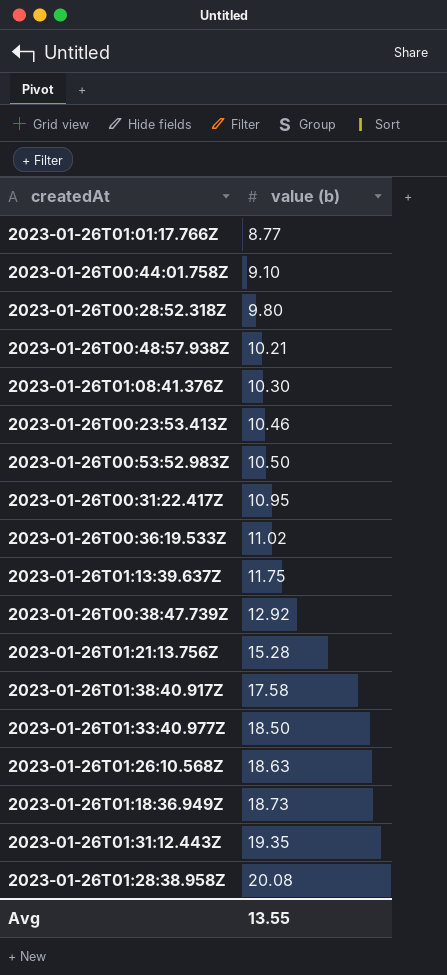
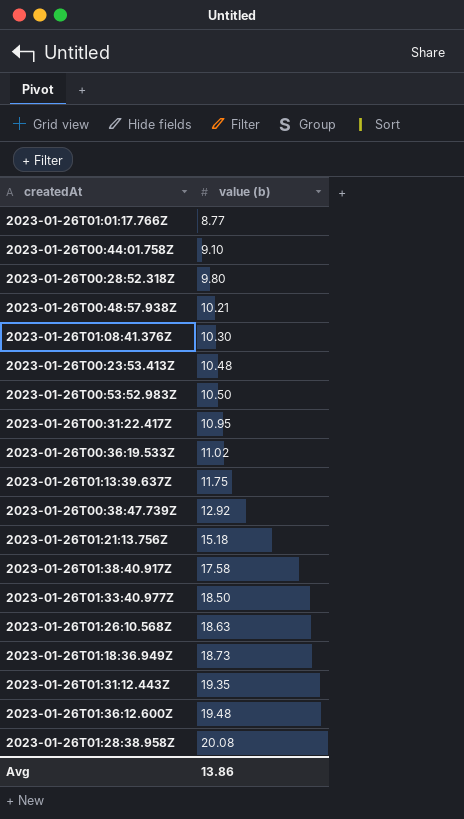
2023-01-26T00:23:53.413Z | value (b): 10.46 -> 10.48
2023-01-26T01:21:13.756Z | value (b): 15.28 -> 15.18
row 2023-01-26T01:36:12.600Z: none -> 19.48
Avg | value (b): 13.55 -> 13.86

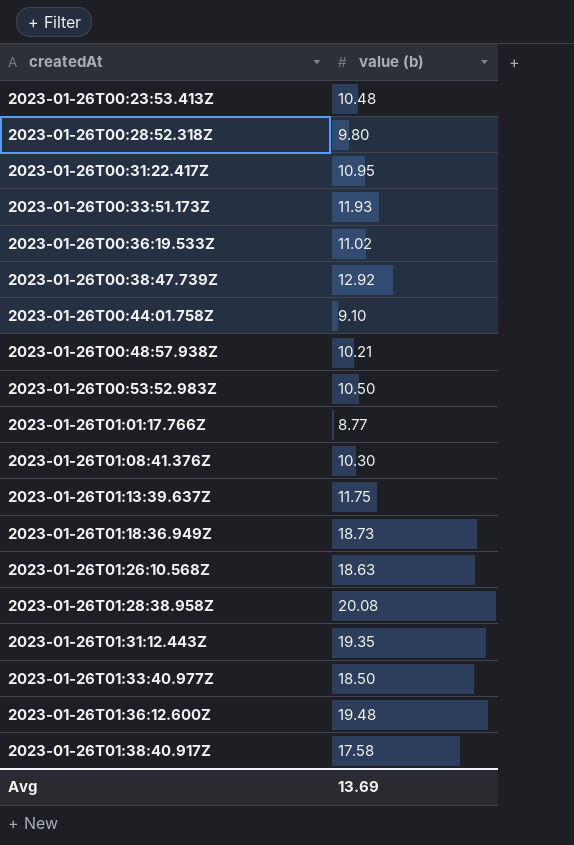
row order: value (b) ascending -> createdAt ascending
row 2023-01-26T01:21:13.756Z: 15.18 -> none
row 2023-01-26T00:33:51.173Z: none -> 11.93
Avg | value (b): 13.86 -> 13.69

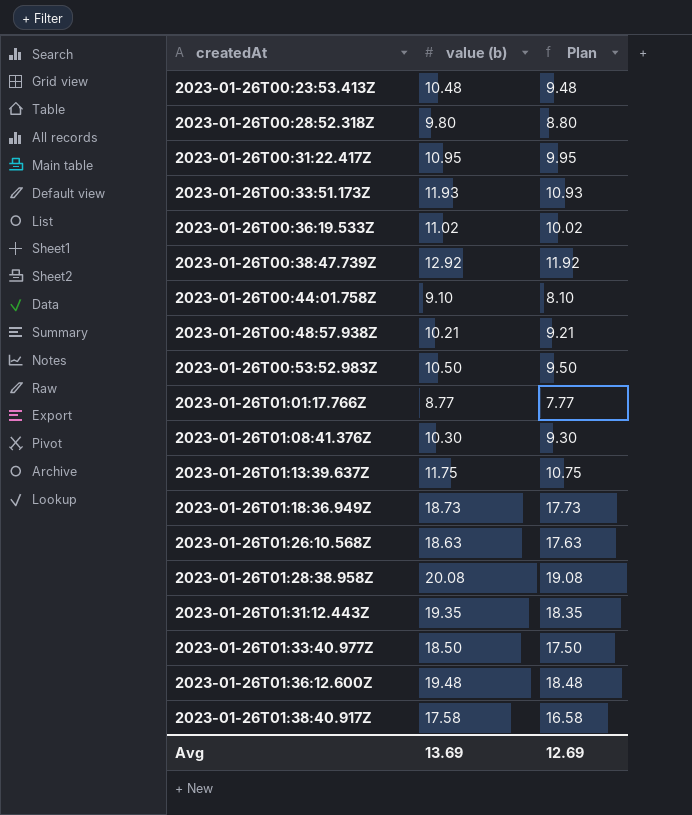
column Plan | formula: none -> [value (b)] - 1

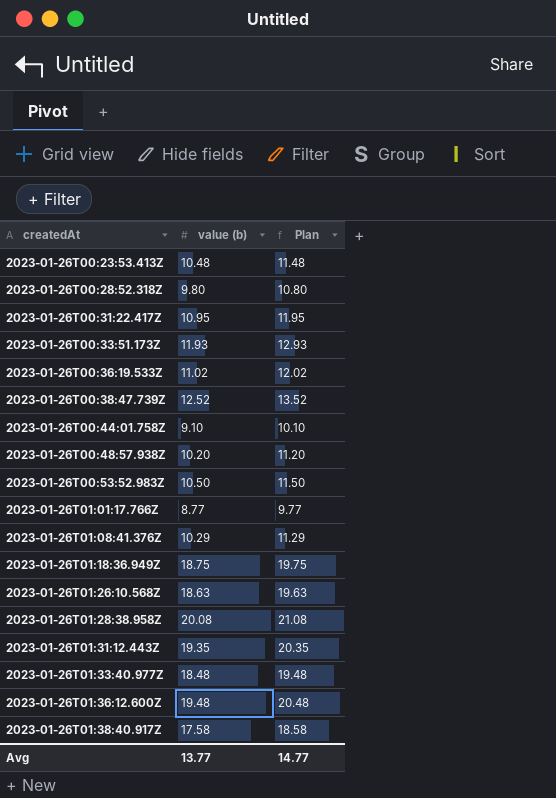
column Plan | formula: [value (b)] - 1 -> [value (b)] + 1
row 2023-01-26T01:13:39.637Z: 11.75 | 10.75 -> none
2023-01-26T00:38:47.739Z | value (b): 12.92 -> 12.52
2023-01-26T00:48:57.938Z | value (b): 10.21 -> 10.20
2023-01-26T01:08:41.376Z | value (b): 10.30 -> 10.29
2023-01-26T01:18:36.949Z | value (b): 18.73 -> 18.75
2023-01-26T01:33:40.977Z | value (b): 18.50 -> 18.48
Avg | value (b): 13.69 -> 13.77
Avg | Plan: 12.69 -> 14.77

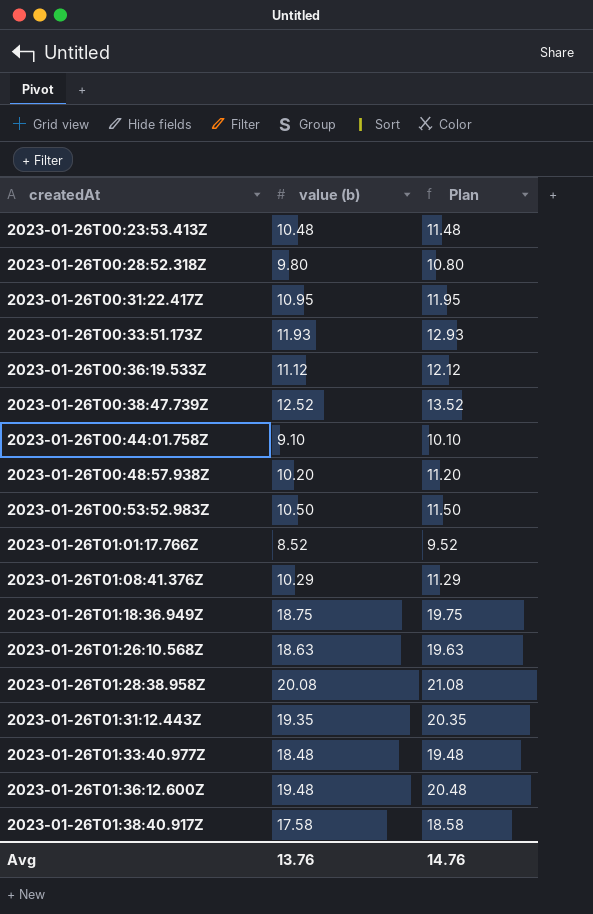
2023-01-26T00:36:19.533Z | value (b): 11.02 -> 11.12
2023-01-26T00:36:19.533Z | Plan: 12.02 -> 12.12
2023-01-26T01:01:17.766Z | value (b): 8.77 -> 8.52
2023-01-26T01:01:17.766Z | Plan: 9.77 -> 9.52
Avg | value (b): 13.77 -> 13.76
Avg | Plan: 14.77 -> 14.76

